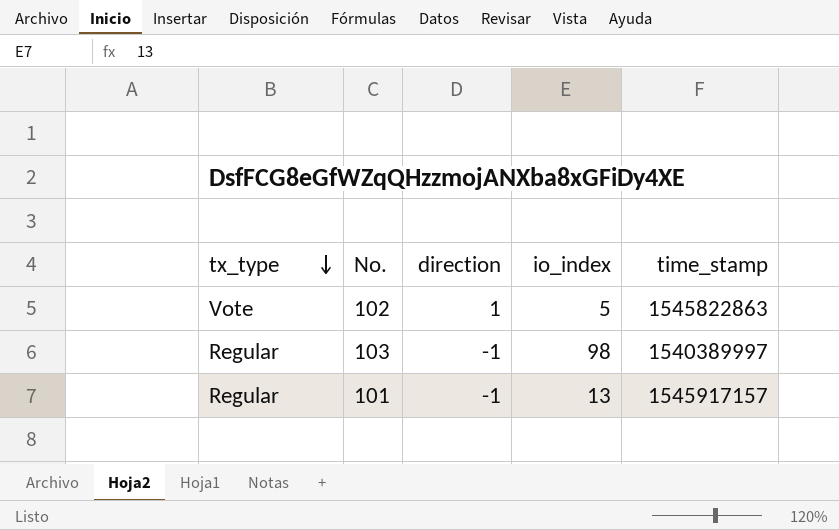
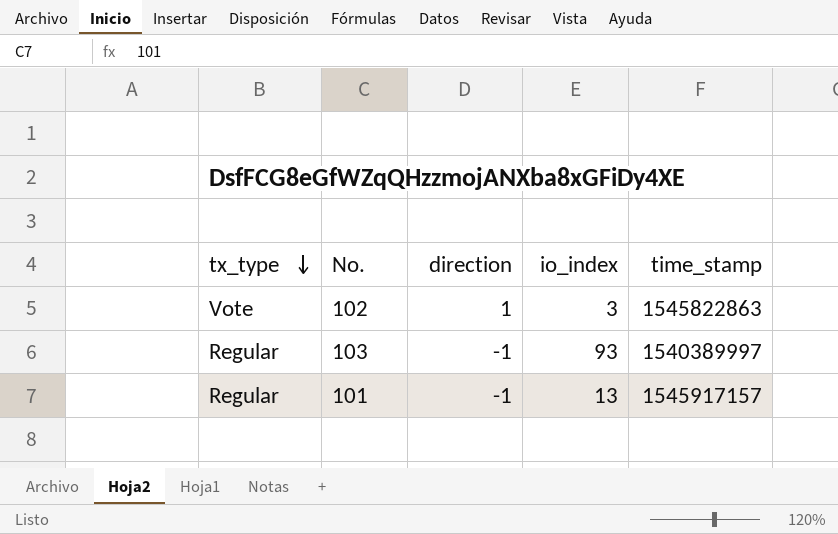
102 | io_index: 5 -> 3
103 | io_index: 98 -> 93

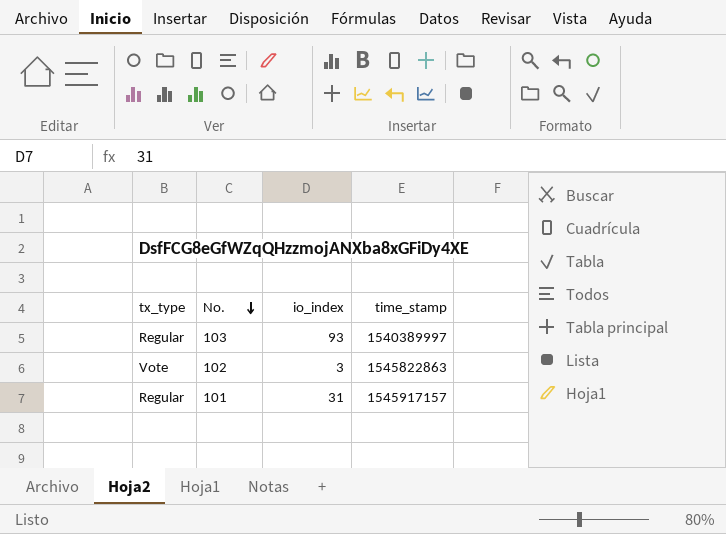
row order: tx_type descending -> No. descending
column direction | position: 3 -> none
101 | io_index: 13 -> 31

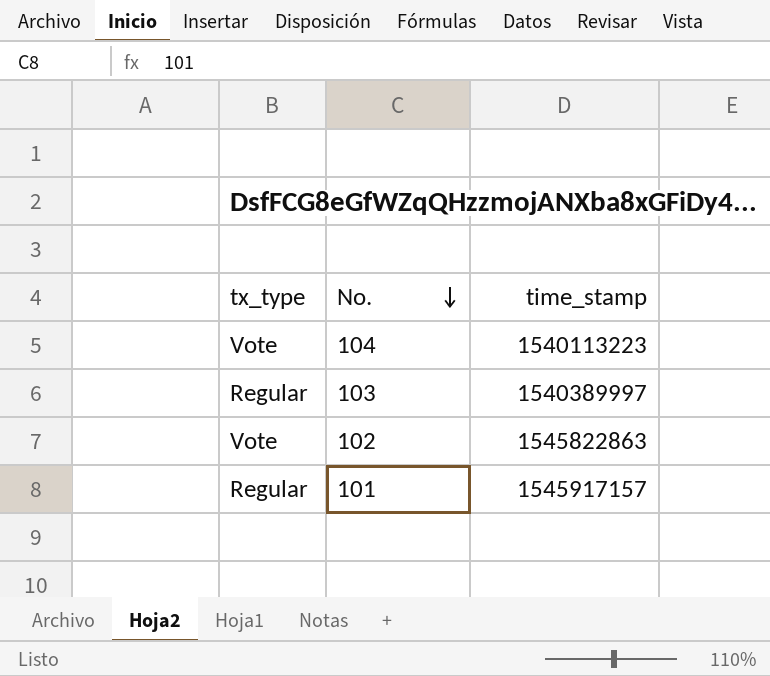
column io_index | position: 3 -> none
row 104: none -> Vote | 1540113223

